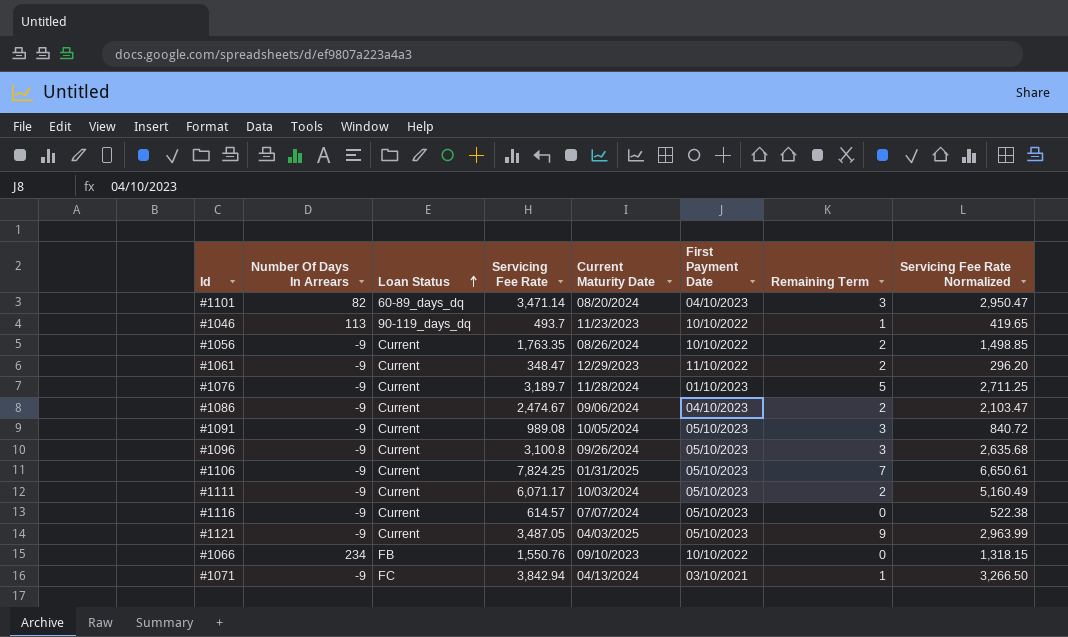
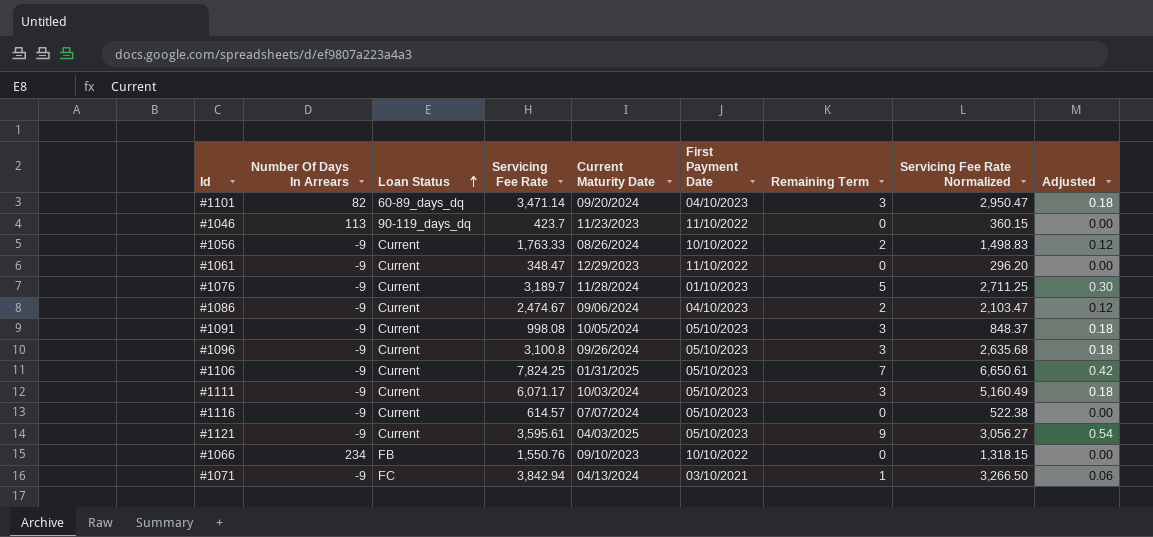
column Adjusted | formula: none -> [Remaining Term] * 0.06
#1101 | Current Maturity Date: 08/20/2024 -> 09/20/2024
#1046 | Servicing Fee Rate: 493.7 -> 423.7
#1046 | First Payment Date: 10/10/2022 -> 11/10/2022
#1046 | Remaining Term: 1 -> 0
#1046 | Servicing Fee Rate Normalized: 419.65 -> 360.15
#1056 | Servicing Fee Rate: 1,763.35 -> 1,763.33
#1056 | Servicing Fee Rate Normalized: 1,498.85 -> 1,498.83
#1061 | Remaining Term: 2 -> 0
#1091 | Servicing Fee Rate: 989.08 -> 998.08
#1091 | Servicing Fee Rate Normalized: 840.72 -> 848.37
#1111 | Remaining Term: 2 -> 3
#1121 | Servicing Fee Rate: 3,487.05 -> 3,595.61
#1121 | Servicing Fee Rate Normalized: 2,963.99 -> 3,056.27

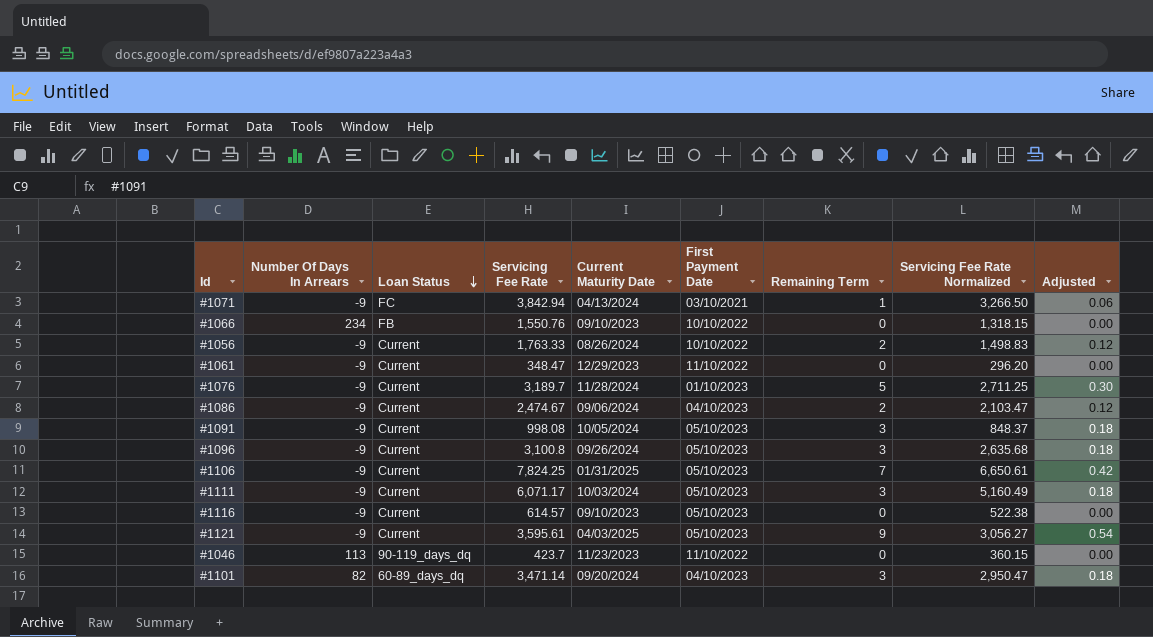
row order: Loan Status ascending -> Loan Status descending
#1116 | Current Maturity Date: 07/07/2024 -> 09/10/2023

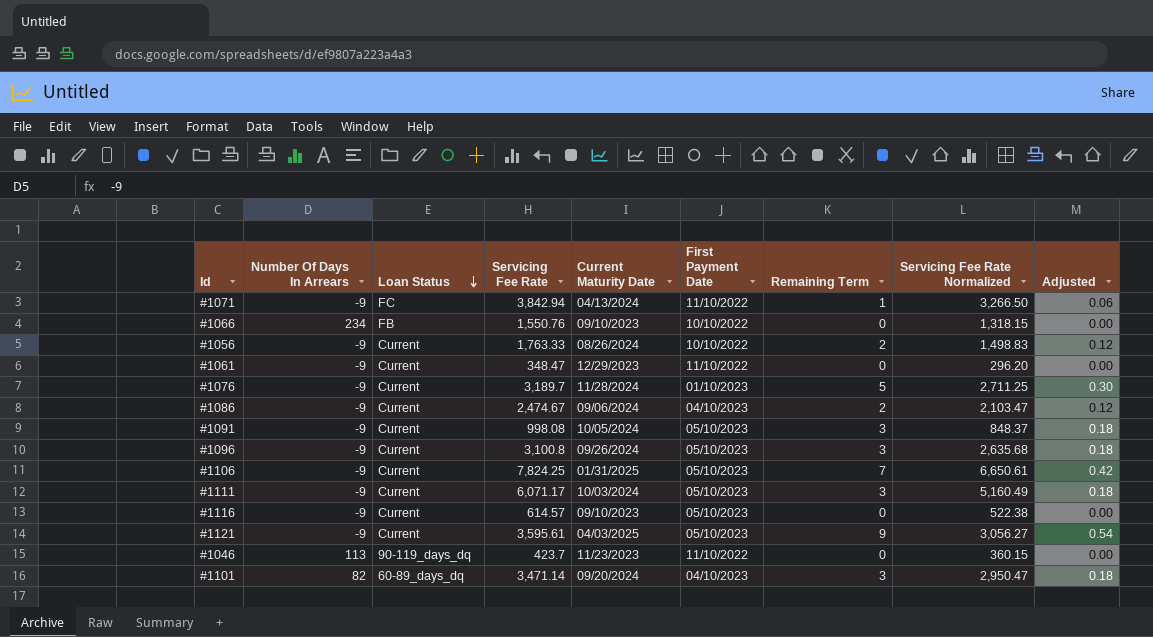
#1071 | First Payment Date: 03/10/2021 -> 11/10/2022

